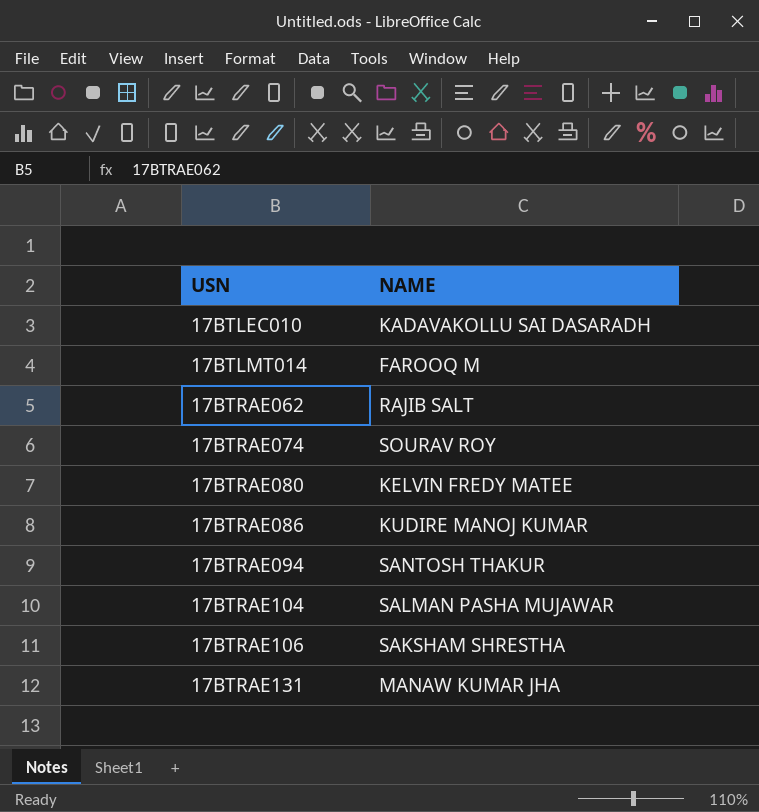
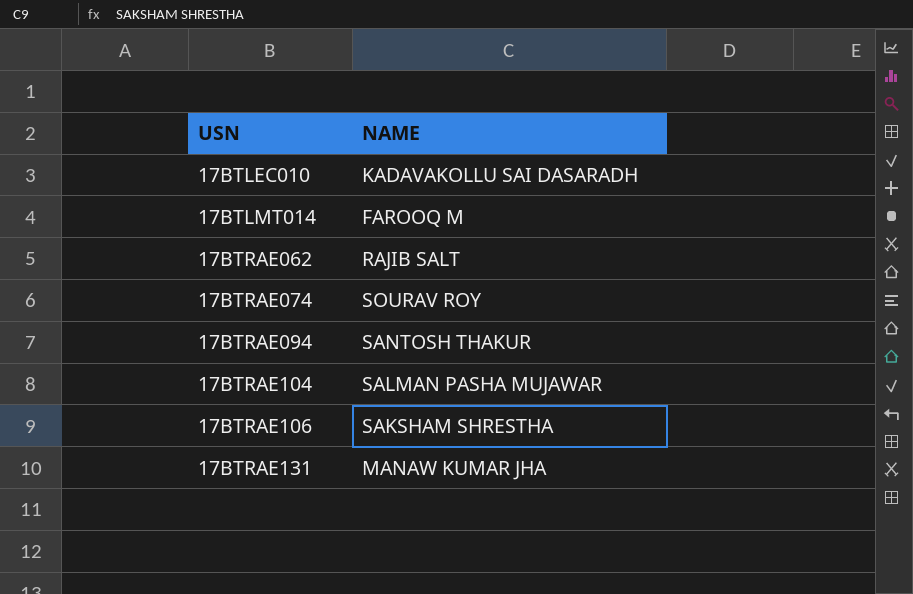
row 17BTRAE080: KELVIN FREDY MATEE -> none
row 17BTRAE086: KUDIRE MANOJ KUMAR -> none

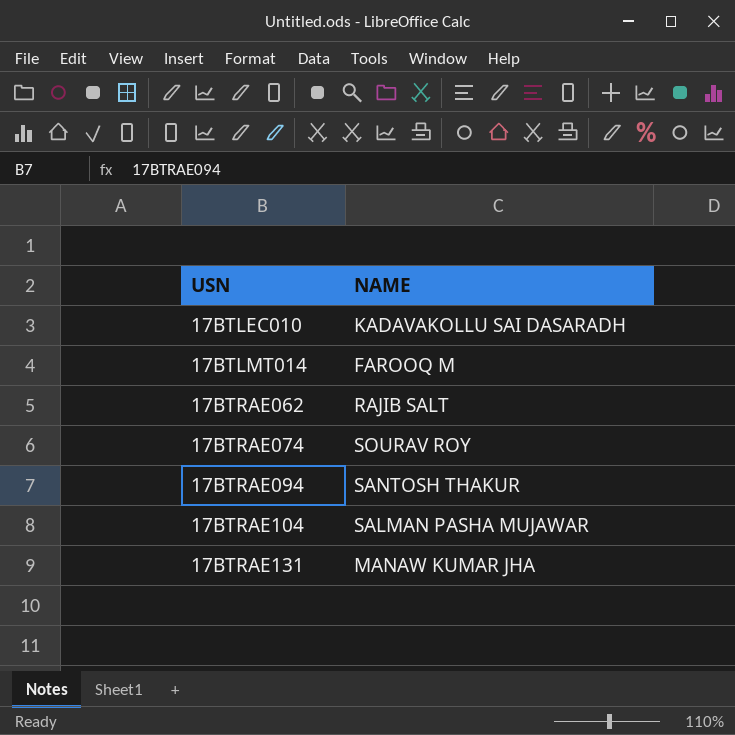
row 17BTRAE106: SAKSHAM SHRESTHA -> none

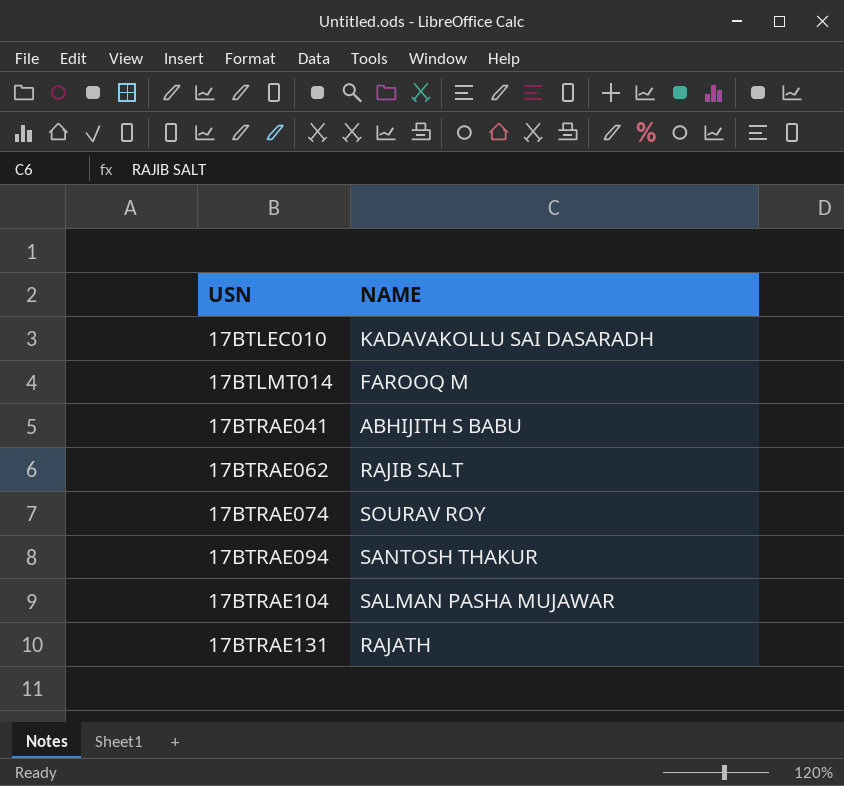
row 17BTRAE041: none -> ABHIJITH S BABU
17BTRAE131 | NAME: MANAW KUMAR JHA -> RAJATH

